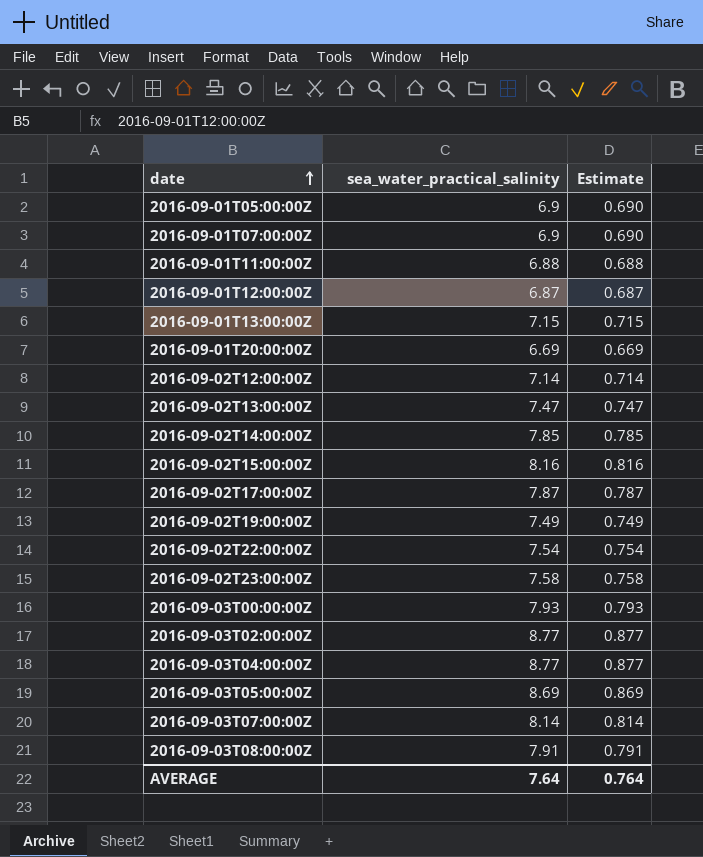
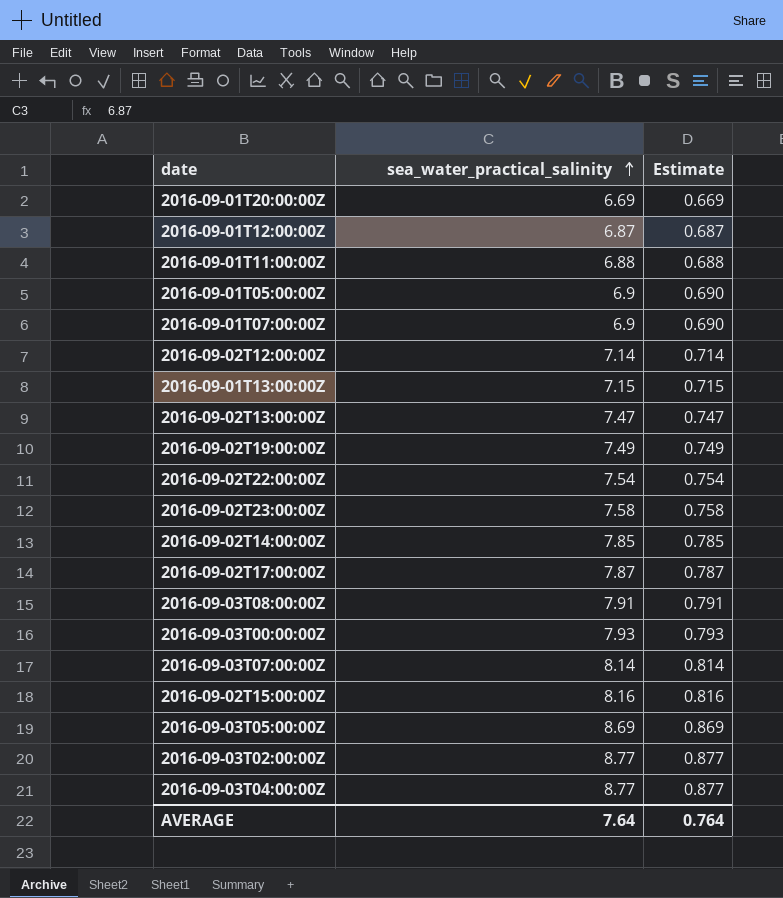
row order: date ascending -> sea_water_practical_salinity ascending

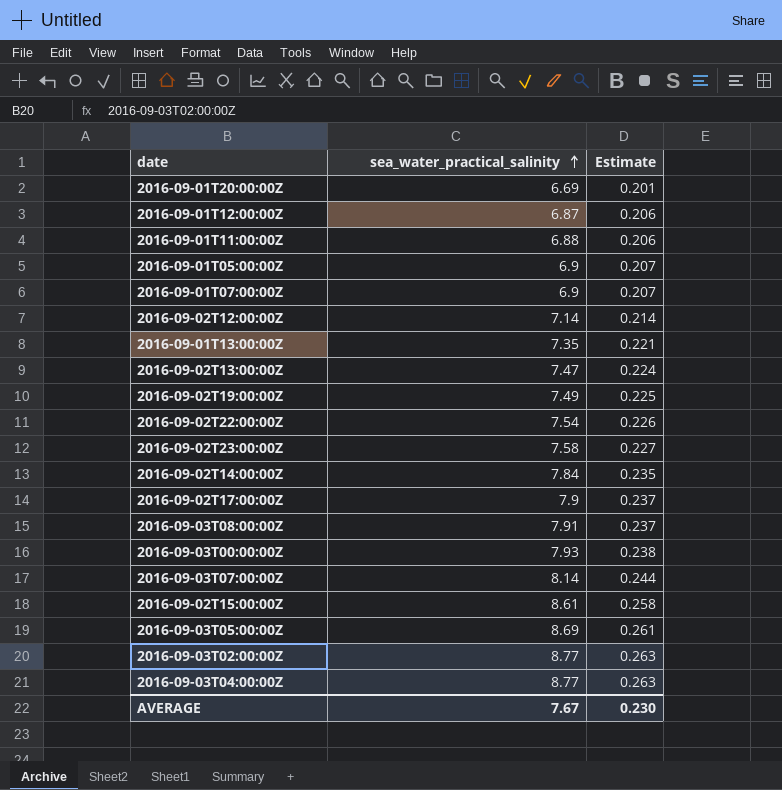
column Estimate | formula: [sea_water_practical_salinity] * 0.1 -> [sea_water_practical_salinity] * 0.03
2016-09-01T13:00:00Z | sea_water_practical_salinity: 7.15 -> 7.35
2016-09-02T14:00:00Z | sea_water_practical_salinity: 7.85 -> 7.84
2016-09-02T17:00:00Z | sea_water_practical_salinity: 7.87 -> 7.9
2016-09-02T15:00:00Z | sea_water_practical_salinity: 8.16 -> 8.61
AVERAGE | sea_water_practical_salinity: 7.64 -> 7.67
AVERAGE | Estimate: 0.764 -> 0.230

